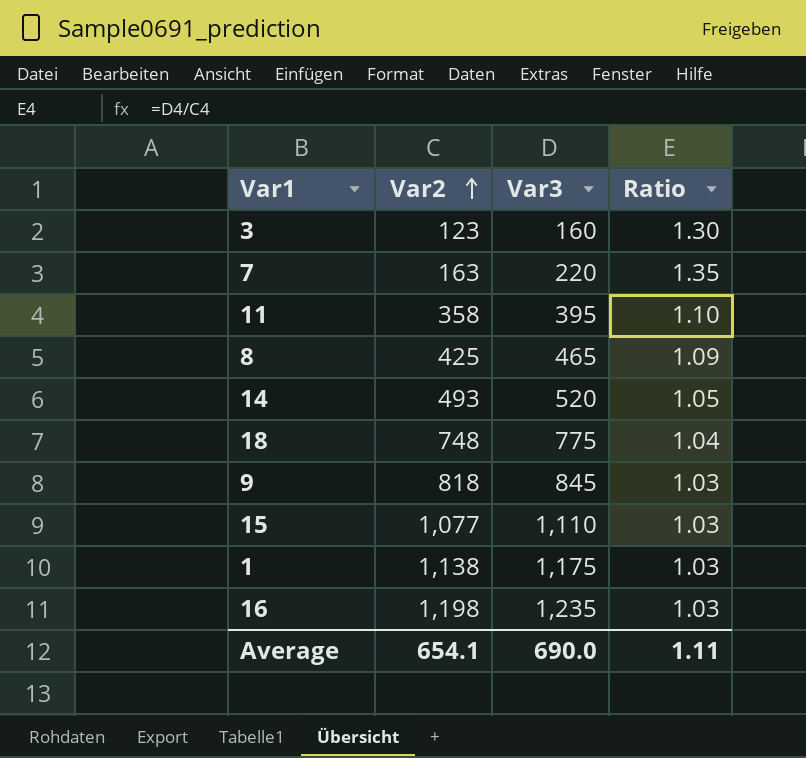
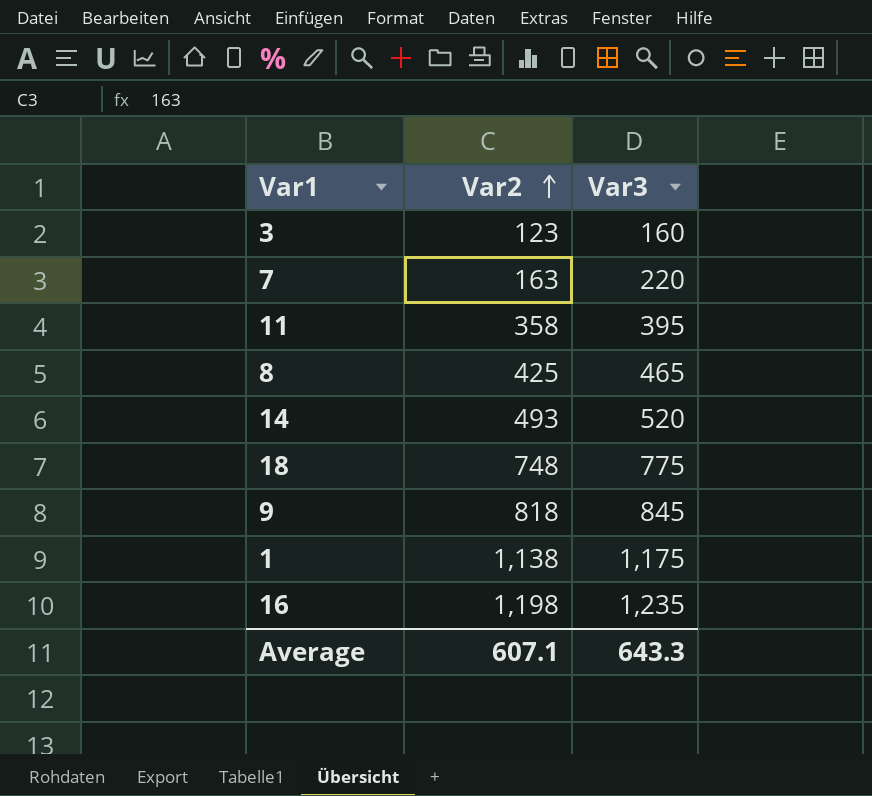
column Ratio | formula: [Var3] / [Var2] -> none
row 15: 1,077 | 1,110 | 1.03 -> none
Average | Var2: 654.1 -> 607.1
Average | Var3: 690.0 -> 643.3

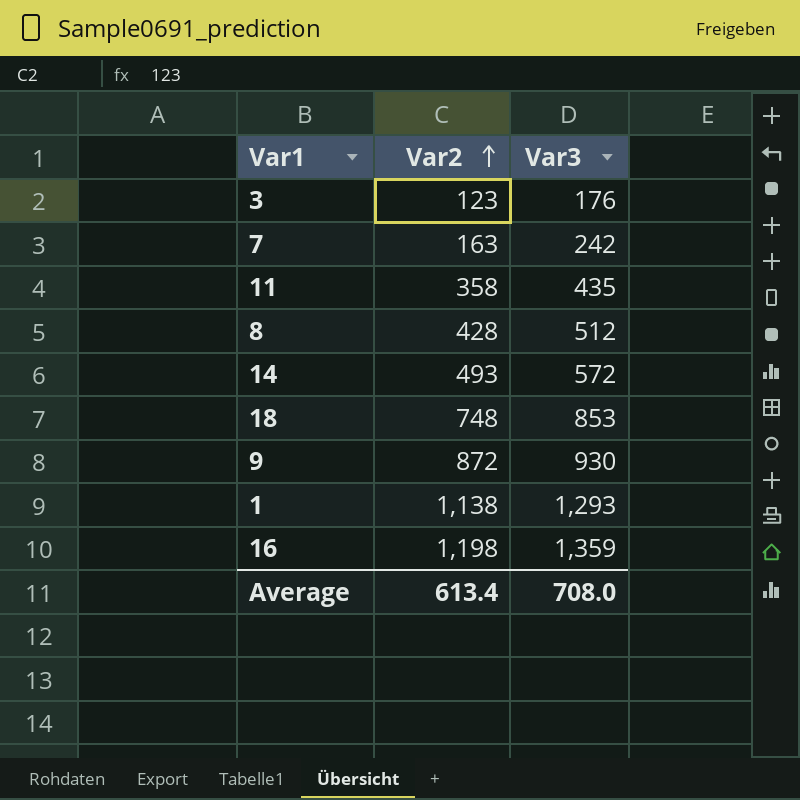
3 | Var3: 160 -> 176
7 | Var3: 220 -> 242
11 | Var3: 395 -> 435
8 | Var2: 425 -> 428
8 | Var3: 465 -> 512
14 | Var3: 520 -> 572
18 | Var3: 775 -> 853
9 | Var2: 818 -> 872
9 | Var3: 845 -> 930
1 | Var3: 1,175 -> 1,293
16 | Var3: 1,235 -> 1,359
Average | Var2: 607.1 -> 613.4
Average | Var3: 643.3 -> 708.0

